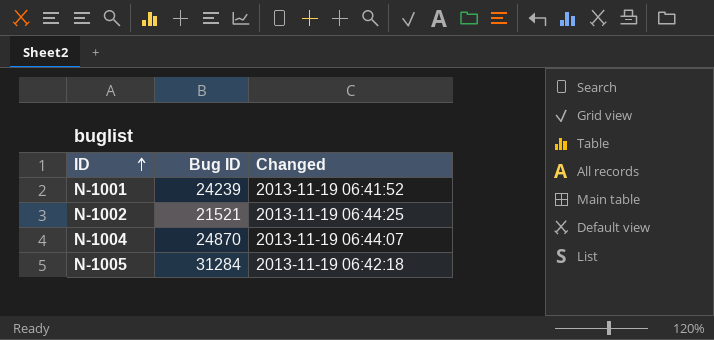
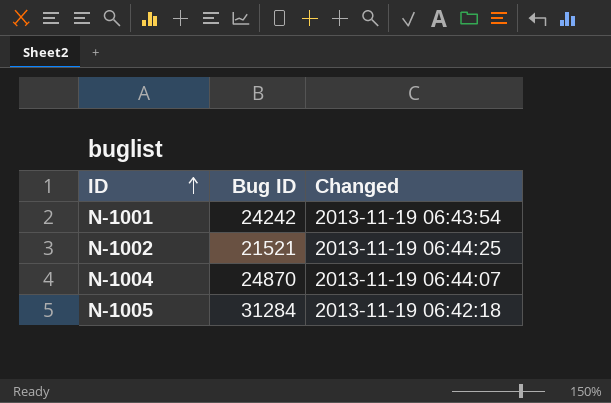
N-1001 | Bug ID: 24239 -> 24242
N-1001 | Changed: 2013-11-19 06:41:52 -> 2013-11-19 06:43:54

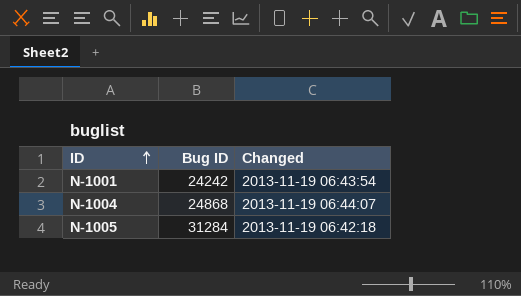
row N-1002: 21521 | 2013-11-19 06:44:25 -> none
N-1004 | Bug ID: 24870 -> 24868

